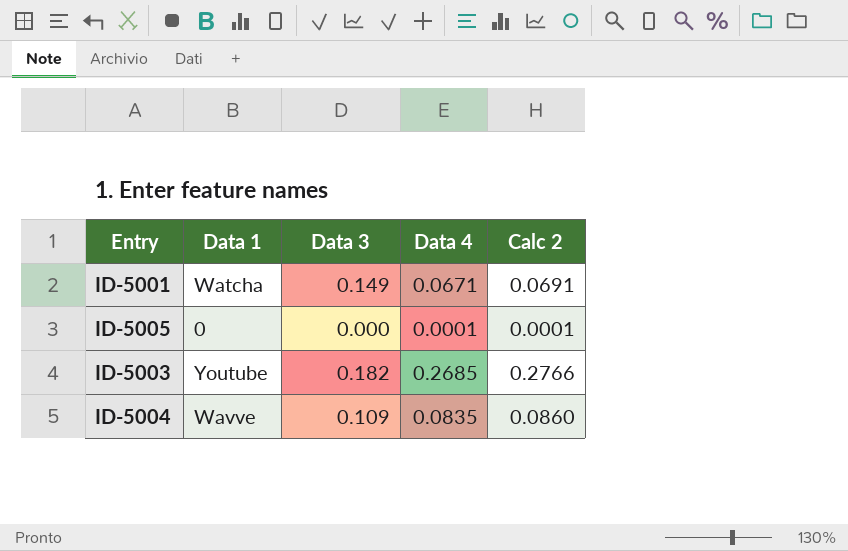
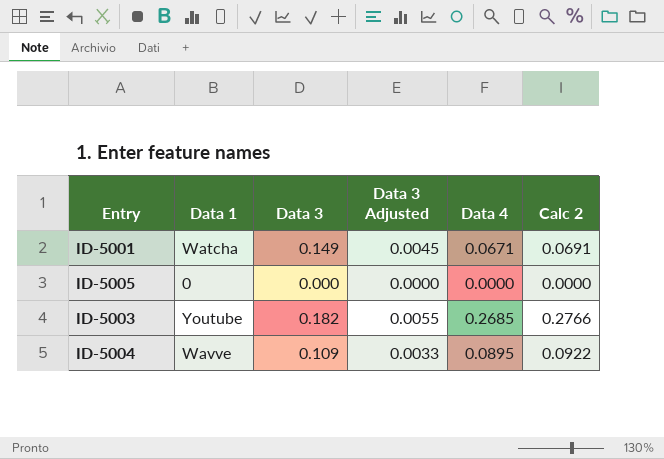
column Data 3 Adjusted | formula: none -> [Data 3] * 0.03
ID-5005 | Data 4: 0.0001 -> 0.0000
ID-5005 | Calc 2: 0.0001 -> 0.0000
ID-5004 | Data 4: 0.0835 -> 0.0895
ID-5004 | Calc 2: 0.0860 -> 0.0922

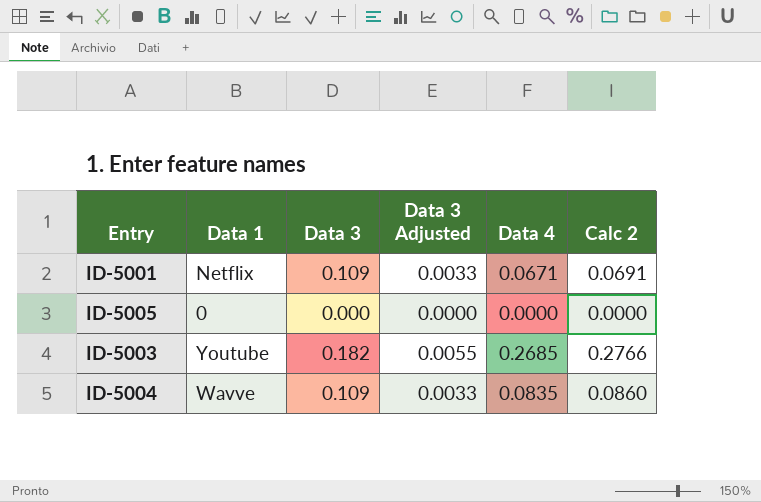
ID-5001 | Data 1: Watcha -> Netflix
ID-5001 | Data 3: 0.149 -> 0.109
ID-5001 | Data 3 Adjusted: 0.0045 -> 0.0033
ID-5004 | Data 4: 0.0895 -> 0.0835
ID-5004 | Calc 2: 0.0922 -> 0.0860

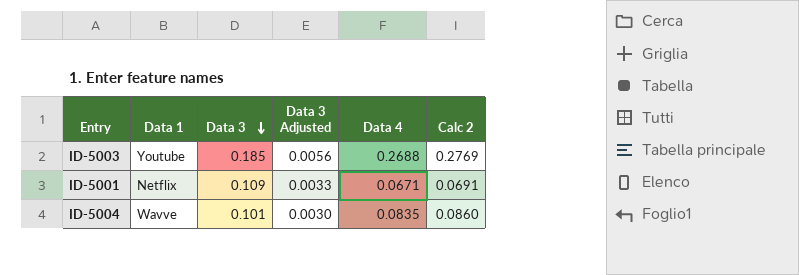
row order: none -> Data 3 descending
row ID-5005: 0 | 0.000 | 0.0000 | 0.0000 | 0.0000 -> none
ID-5003 | Data 3: 0.182 -> 0.185
ID-5003 | Data 3 Adjusted: 0.0055 -> 0.0056
ID-5003 | Data 4: 0.2685 -> 0.2688
ID-5003 | Calc 2: 0.2766 -> 0.2769
ID-5004 | Data 3: 0.109 -> 0.101
ID-5004 | Data 3 Adjusted: 0.0033 -> 0.0030

